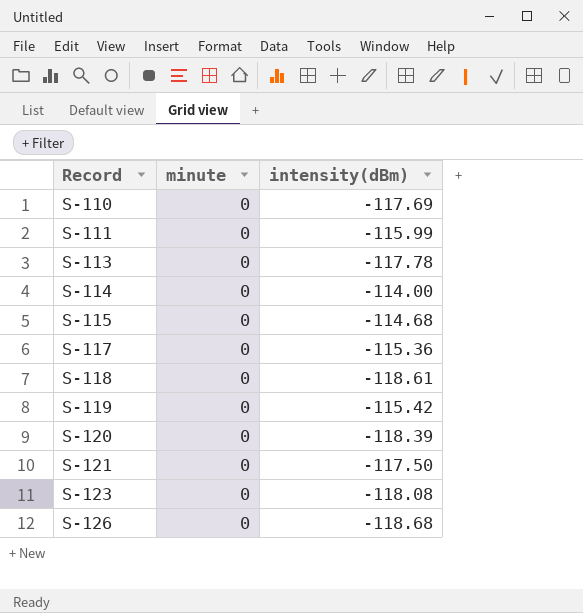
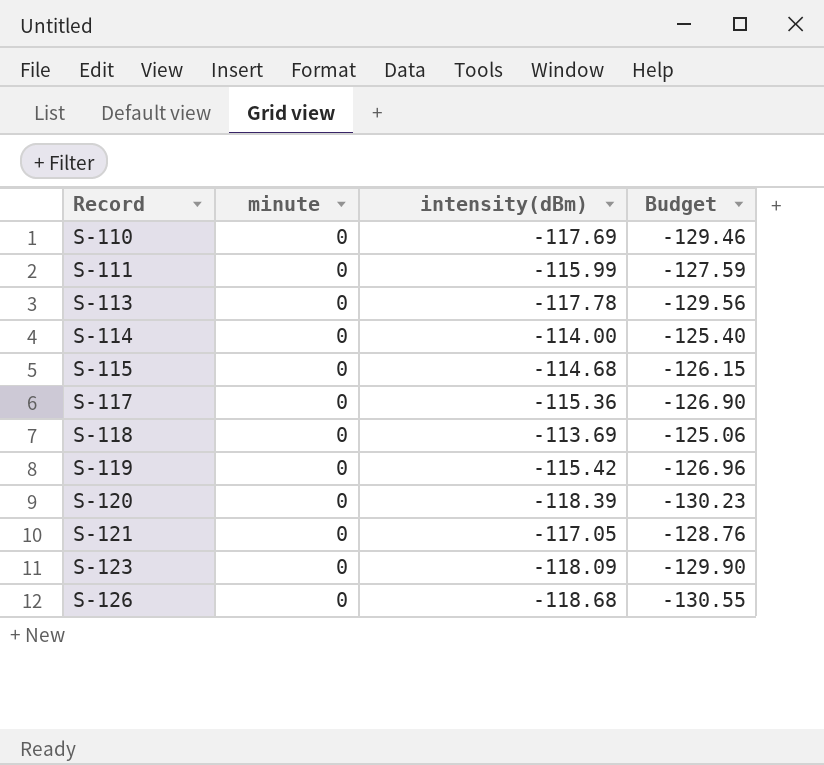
column Budget | formula: none -> [intensity(dBm)] * 1.1
S-118 | intensity(dBm): -118.61 -> -113.69
S-121 | intensity(dBm): -117.50 -> -117.05
S-123 | intensity(dBm): -118.08 -> -118.09

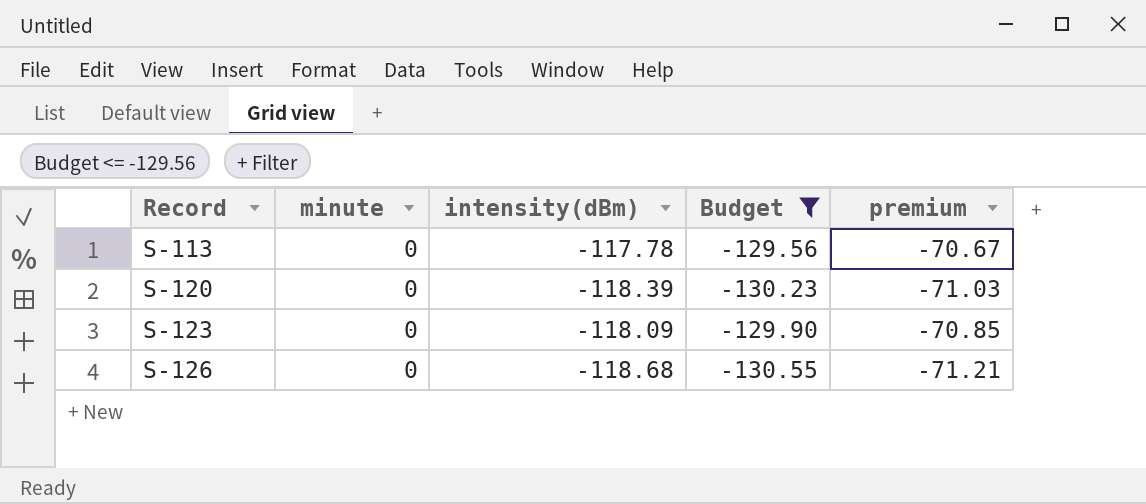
filter: none -> Budget <= -129.56
column premium | formula: none -> [intensity(dBm)] * 0.6

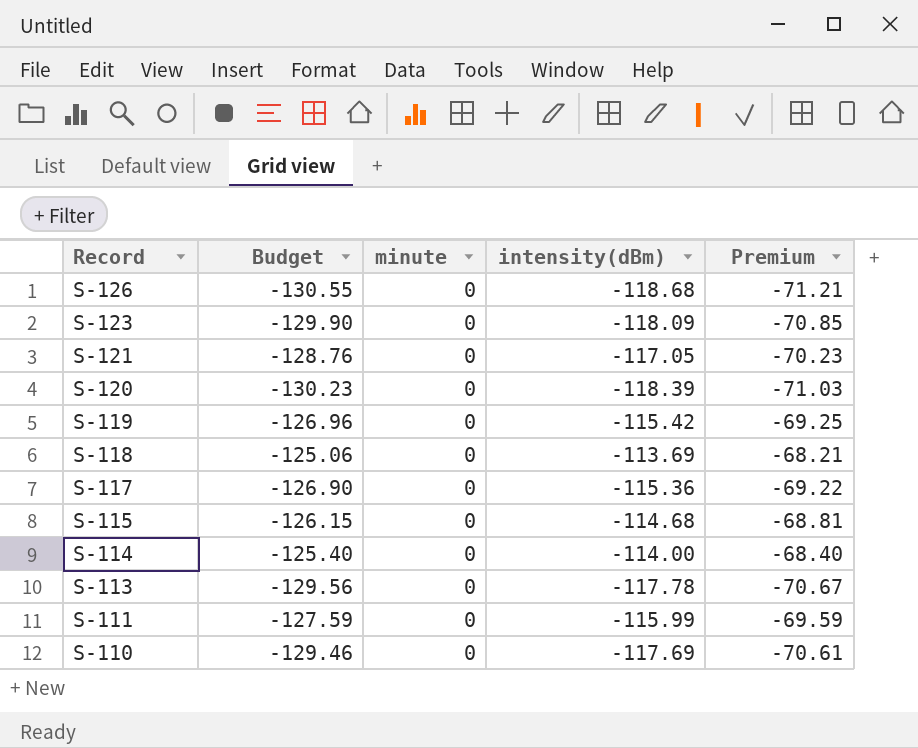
filter: Budget <= -129.56 -> none
row order: Record ascending -> Record descending
column Budget | position: 4 -> 2
column name: premium -> Premium

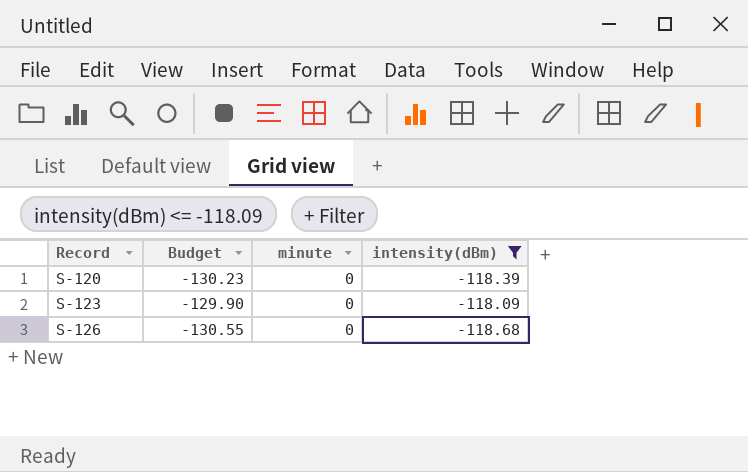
filter: none -> intensity(dBm) <= -118.09
row order: Record descending -> Record ascending
column Premium | formula: [intensity(dBm)] * 0.6 -> none

